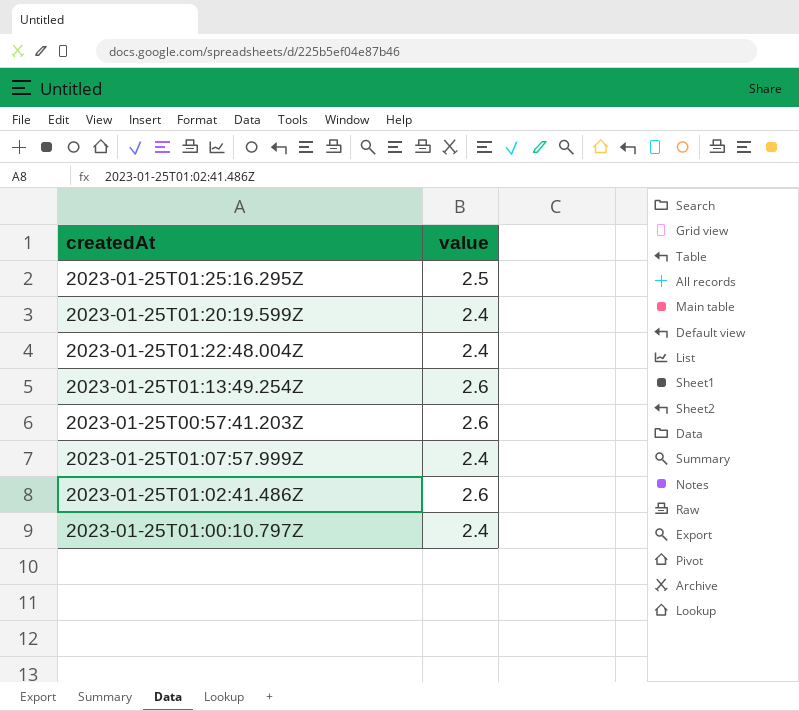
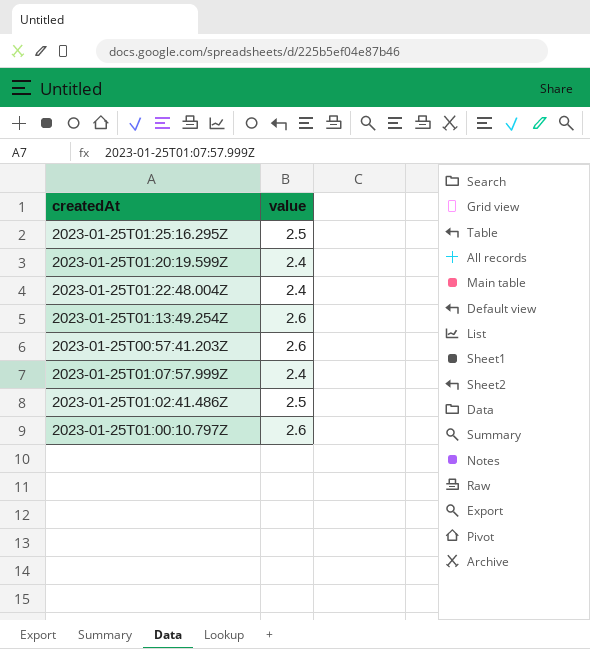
2023-01-25T01:02:41.486Z | value: 2.6 -> 2.5
2023-01-25T01:00:10.797Z | value: 2.4 -> 2.6

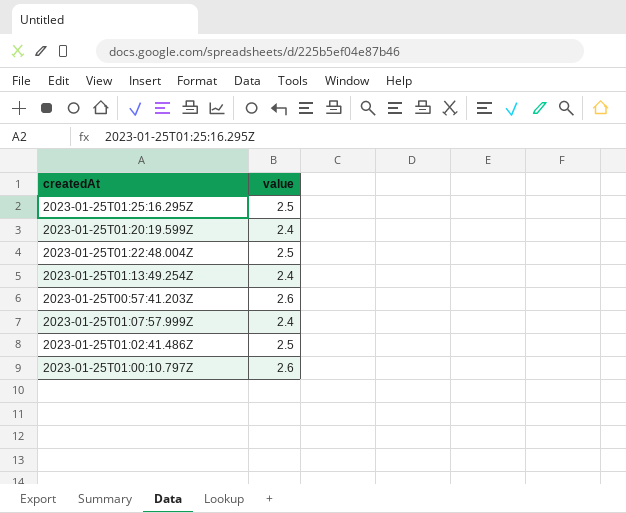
2023-01-25T01:22:48.004Z | value: 2.4 -> 2.5
2023-01-25T01:13:49.254Z | value: 2.6 -> 2.4

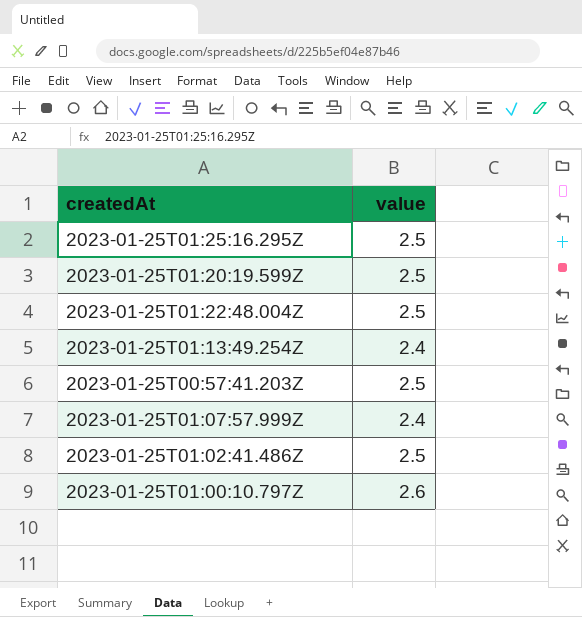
2023-01-25T01:20:19.599Z | value: 2.4 -> 2.5
2023-01-25T00:57:41.203Z | value: 2.6 -> 2.5

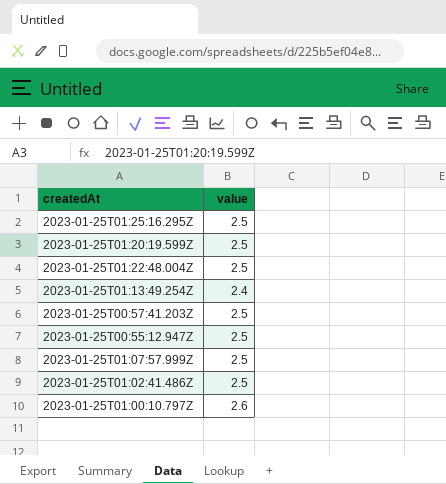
row 2023-01-25T00:55:12.947Z: none -> 2.5
2023-01-25T01:07:57.999Z | value: 2.4 -> 2.5

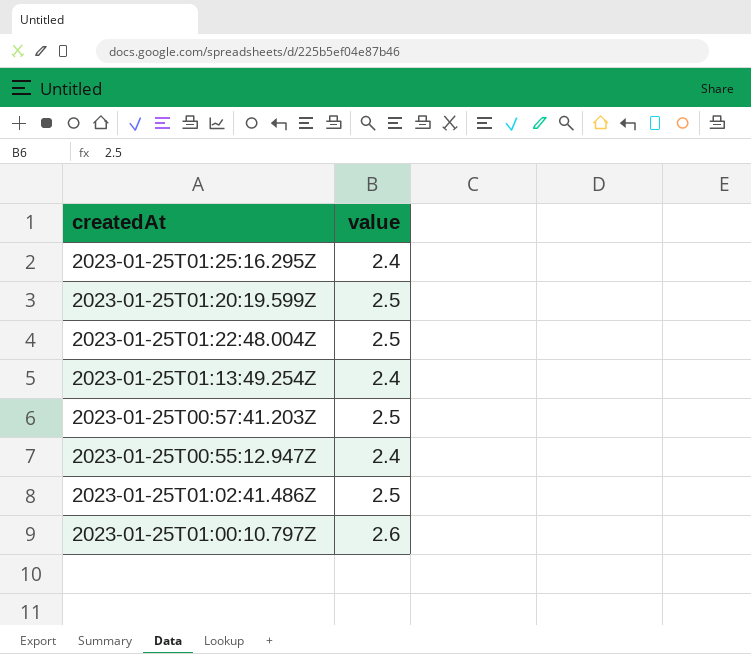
row 2023-01-25T01:07:57.999Z: 2.5 -> none
2023-01-25T01:25:16.295Z | value: 2.5 -> 2.4
2023-01-25T00:55:12.947Z | value: 2.5 -> 2.4

